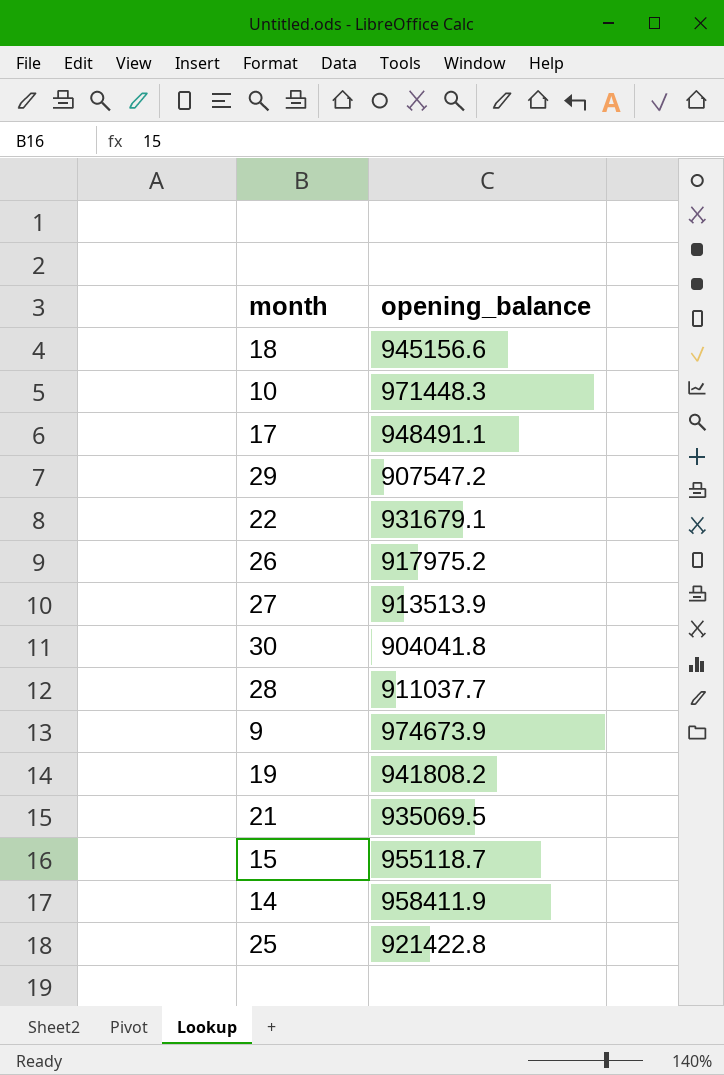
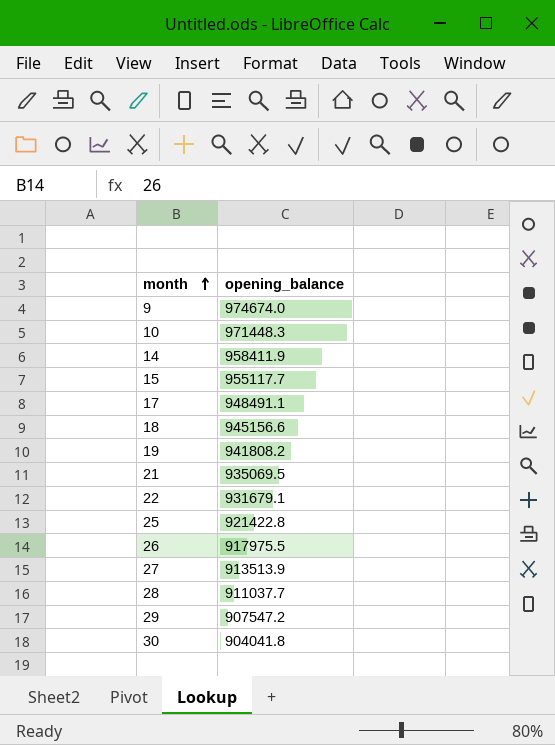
row order: none -> month ascending
9 | opening_balance: 974673.9 -> 974674.0
15 | opening_balance: 955118.7 -> 955117.7
26 | opening_balance: 917975.2 -> 917975.5

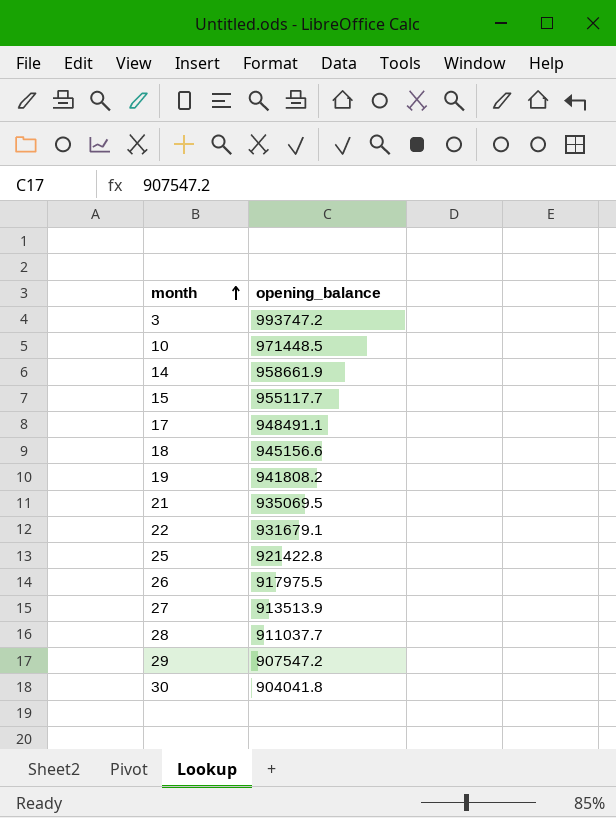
row 9: 974674.0 -> none
row 3: none -> 993747.2
10 | opening_balance: 971448.3 -> 971448.5
14 | opening_balance: 958411.9 -> 958661.9

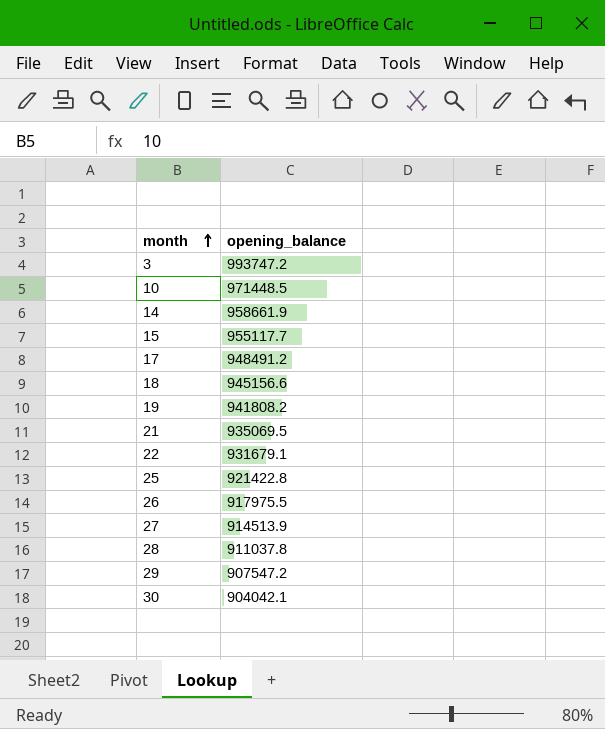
17 | opening_balance: 948491.1 -> 948491.2
27 | opening_balance: 913513.9 -> 914513.9
28 | opening_balance: 911037.7 -> 911037.8
30 | opening_balance: 904041.8 -> 904042.1

